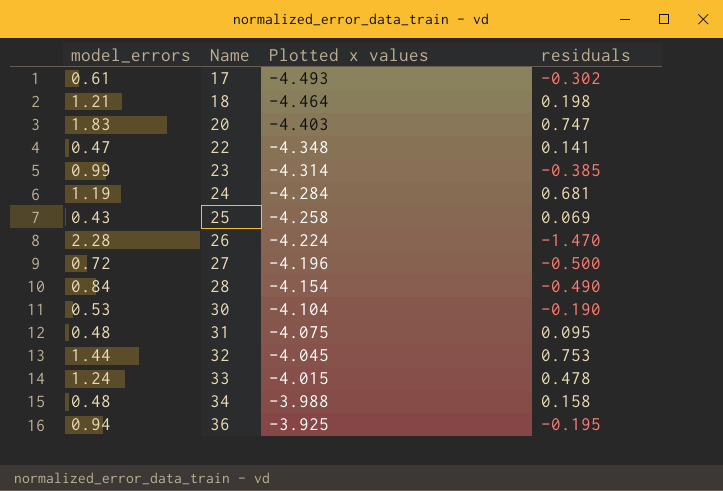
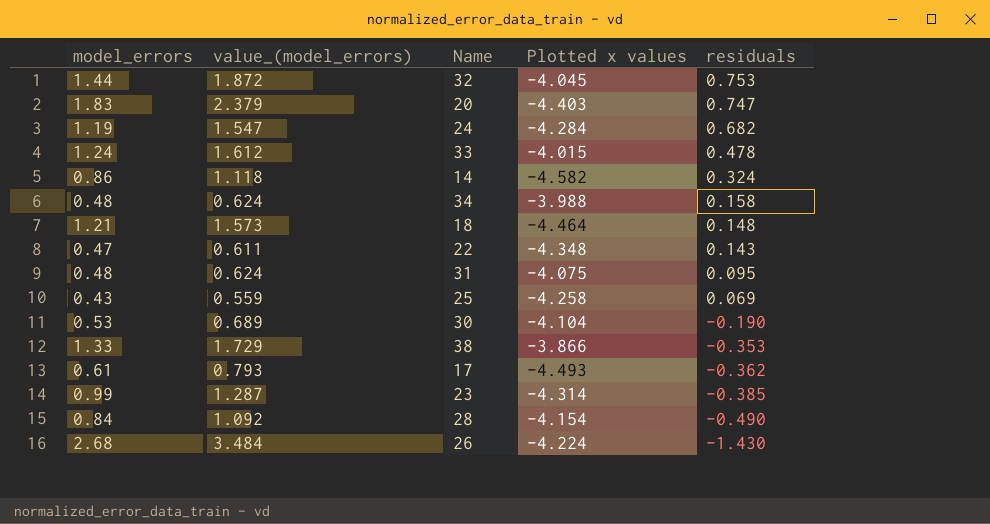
row order: Name ascending -> residuals descending
column value_(model_errors) | formula: none -> [model_errors] * 1.3
row 27: 0.72 | -4.196 | -0.500 -> none
row 36: 0.94 | -3.925 | -0.195 -> none
24 | residuals: 0.681 -> 0.682
row 14: none -> 0.86 | 1.118 | -4.582 | 0.324
18 | residuals: 0.198 -> 0.148
22 | residuals: 0.141 -> 0.143
row 38: none -> 1.33 | 1.729 | -3.866 | -0.353
17 | residuals: -0.302 -> -0.362
26 | model_errors: 2.28 -> 2.68
26 | residuals: -1.470 -> -1.430

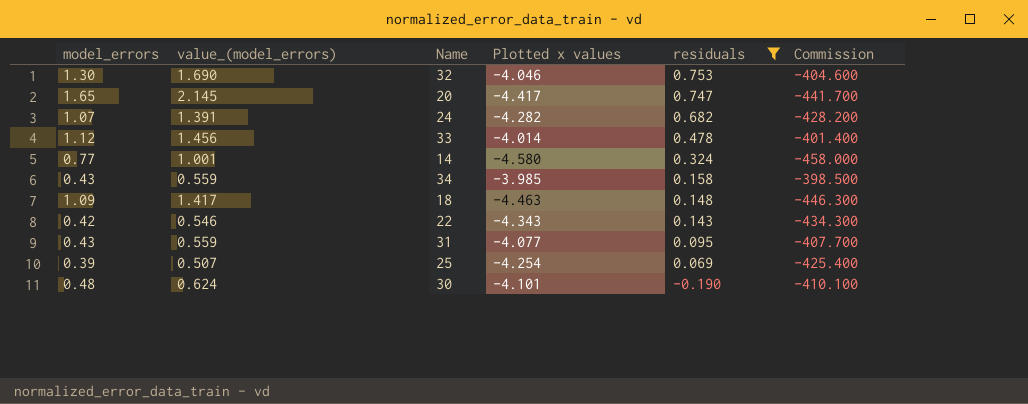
filter: none -> residuals >= -0.190
column Commission | formula: none -> [Plotted x values] * 100
32 | model_errors: 1.44 -> 1.30
32 | value_(model_errors): 1.872 -> 1.690
32 | Plotted x values: -4.045 -> -4.046
20 | model_errors: 1.83 -> 1.65
20 | value_(model_errors): 2.379 -> 2.145
20 | Plotted x values: -4.403 -> -4.417
24 | model_errors: 1.19 -> 1.07
24 | value_(model_errors): 1.547 -> 1.391
24 | Plotted x values: -4.284 -> -4.282
33 | model_errors: 1.24 -> 1.12
33 | value_(model_errors): 1.612 -> 1.456
33 | Plotted x values: -4.015 -> -4.014
14 | model_errors: 0.86 -> 0.77
14 | value_(model_errors): 1.118 -> 1.001
14 | Plotted x values: -4.582 -> -4.580
34 | model_errors: 0.48 -> 0.43
34 | value_(model_errors): 0.624 -> 0.559
34 | Plotted x values: -3.988 -> -3.985
18 | model_errors: 1.21 -> 1.09
18 | value_(model_errors): 1.573 -> 1.417
18 | Plotted x values: -4.464 -> -4.463
22 | model_errors: 0.47 -> 0.42
22 | value_(model_errors): 0.611 -> 0.546
22 | Plotted x values: -4.348 -> -4.343
31 | model_errors: 0.48 -> 0.43
31 | value_(model_errors): 0.624 -> 0.559
31 | Plotted x values: -4.075 -> -4.077
25 | model_errors: 0.43 -> 0.39
25 | value_(model_errors): 0.559 -> 0.507
25 | Plotted x values: -4.258 -> -4.254
30 | model_errors: 0.53 -> 0.48
30 | value_(model_errors): 0.689 -> 0.624
30 | Plotted x values: -4.104 -> -4.101

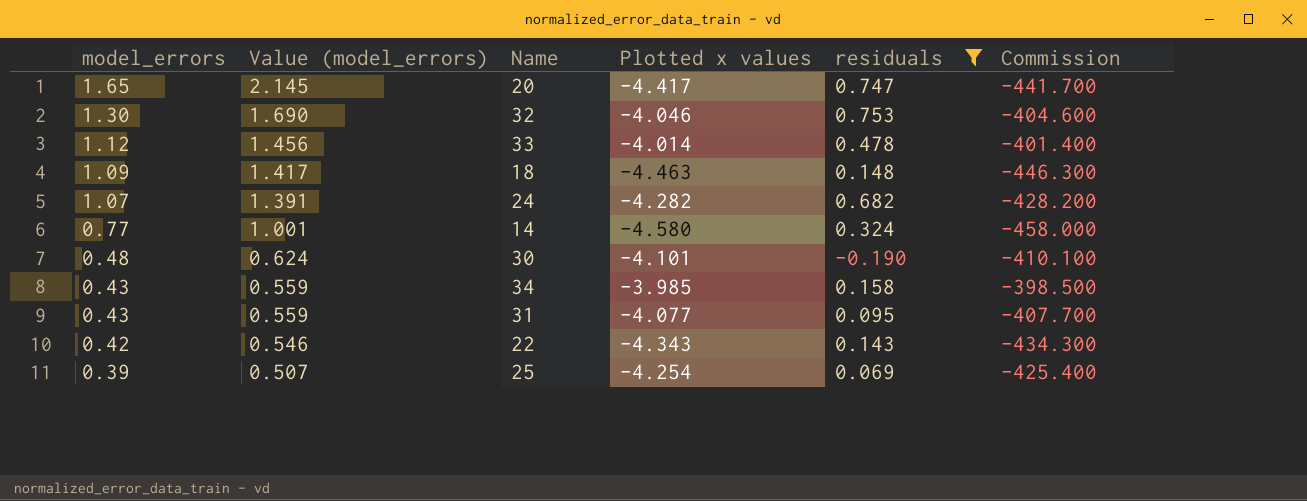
row order: residuals descending -> model_errors descending
column name: value_(model_errors) -> Value (model_errors)

